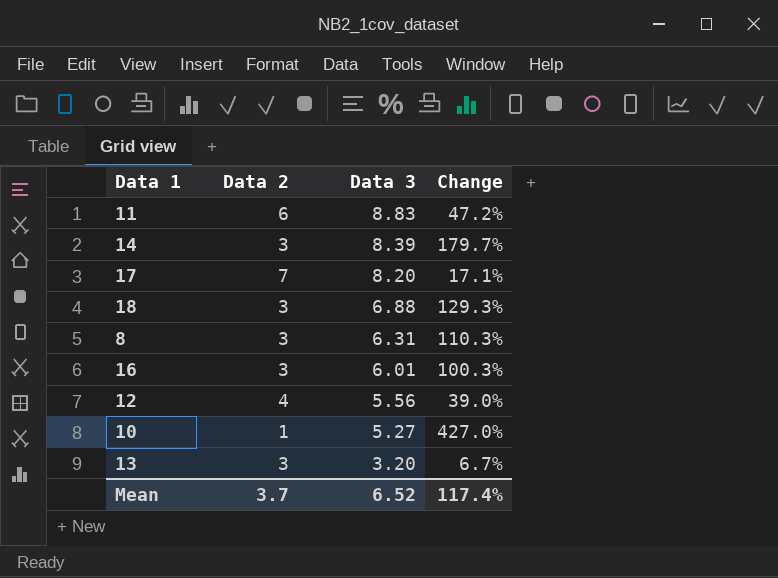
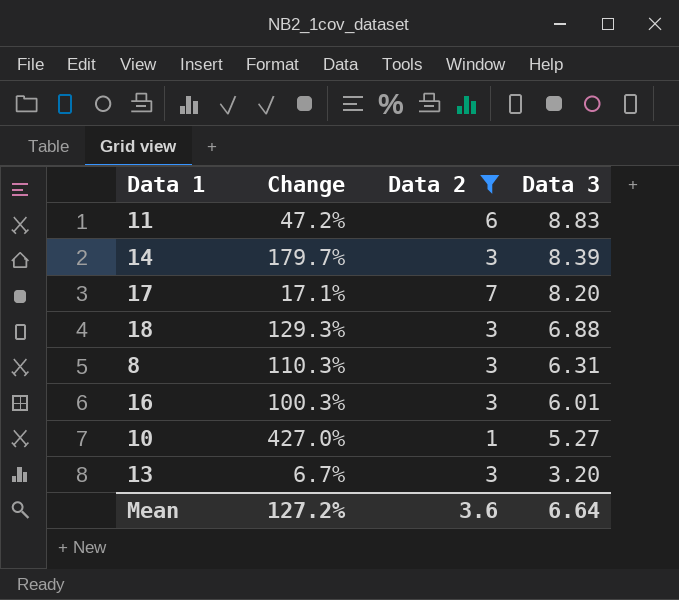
filter: none -> Data 2 != 4
column Change | position: 4 -> 2
Mean | Change: 117.4% -> 127.2%
Mean | Data 2: 3.7 -> 3.6
Mean | Data 3: 6.52 -> 6.64

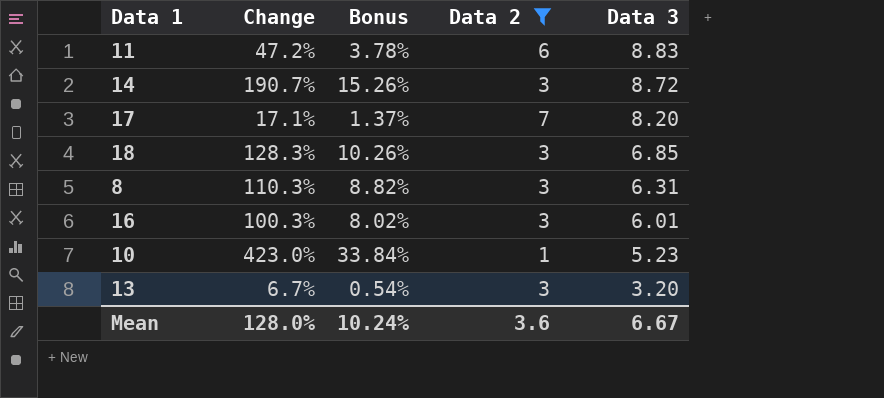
column Bonus | formula: none -> [Change] * 0.08
14 | Change: 179.7% -> 190.7%
14 | Data 3: 8.39 -> 8.72
18 | Change: 129.3% -> 128.3%
18 | Data 3: 6.88 -> 6.85
10 | Change: 427.0% -> 423.0%
10 | Data 3: 5.27 -> 5.23
Mean | Change: 127.2% -> 128.0%
Mean | Data 3: 6.64 -> 6.67

